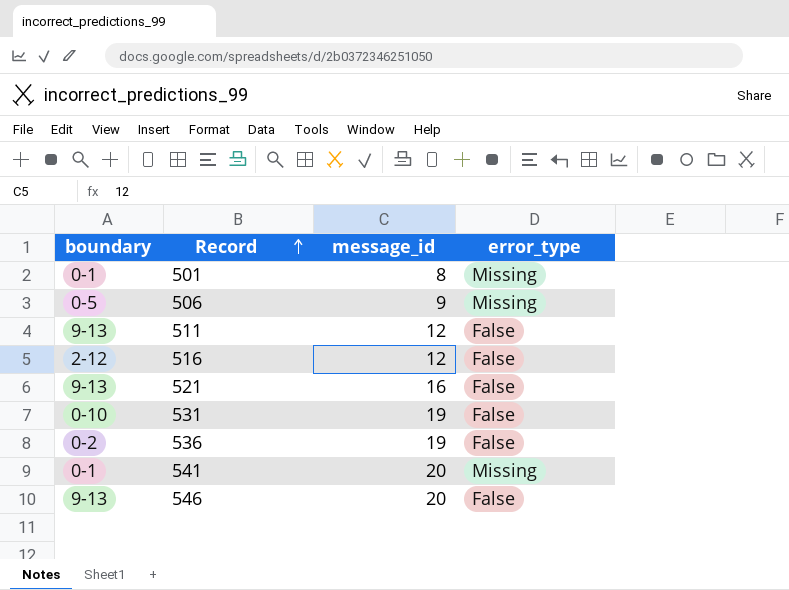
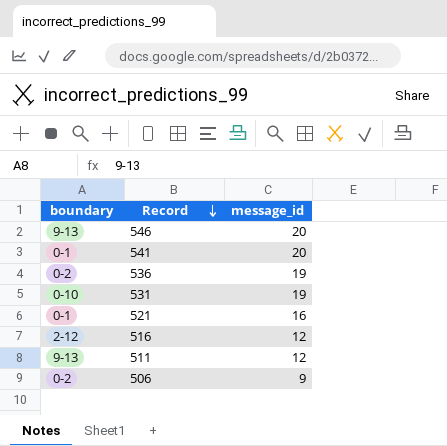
row order: Record ascending -> Record descending
column error_type | position: 4 -> none
row 501: 0-1 | 8 | Missing -> none
521 | boundary: 9-13 -> 0-1
506 | boundary: 0-5 -> 0-2

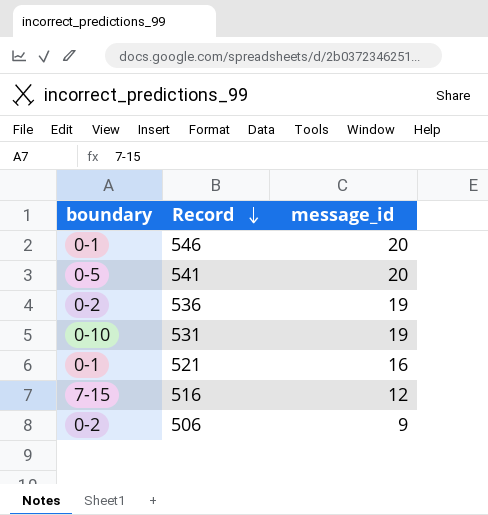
row 511: 9-13 | 12 -> none
546 | boundary: 9-13 -> 0-1
541 | boundary: 0-1 -> 0-5
516 | boundary: 2-12 -> 7-15

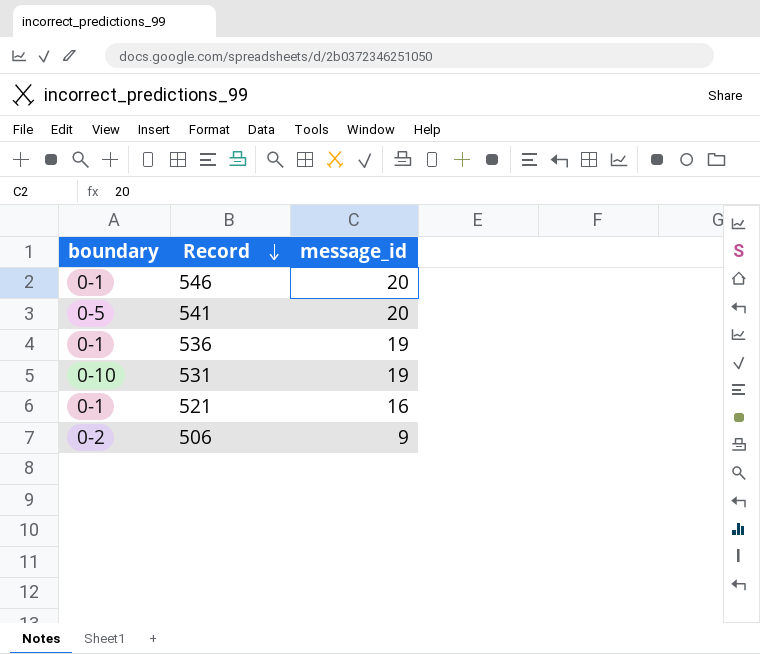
row 516: 7-15 | 12 -> none
536 | boundary: 0-2 -> 0-1

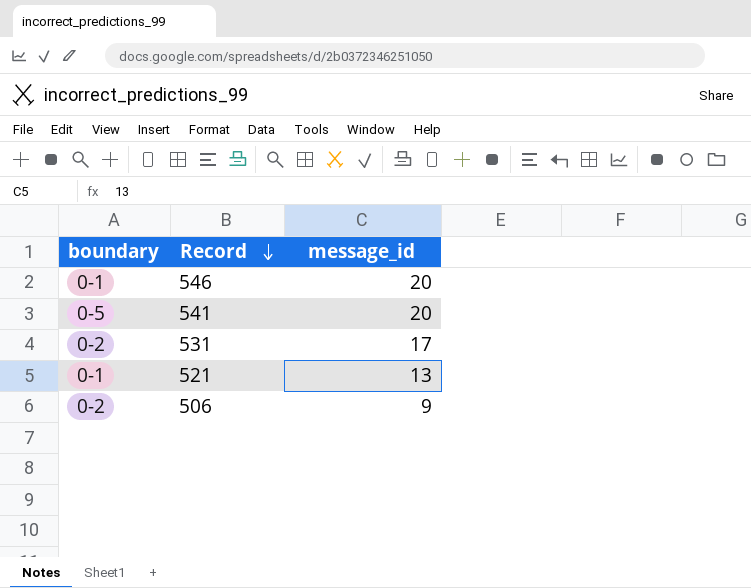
row 536: 0-1 | 19 -> none
531 | boundary: 0-10 -> 0-2
531 | message_id: 19 -> 17
521 | message_id: 16 -> 13

